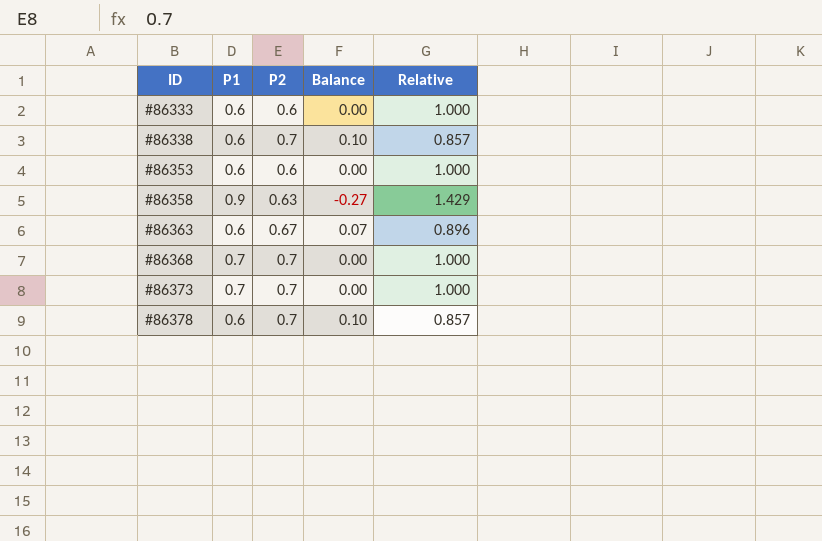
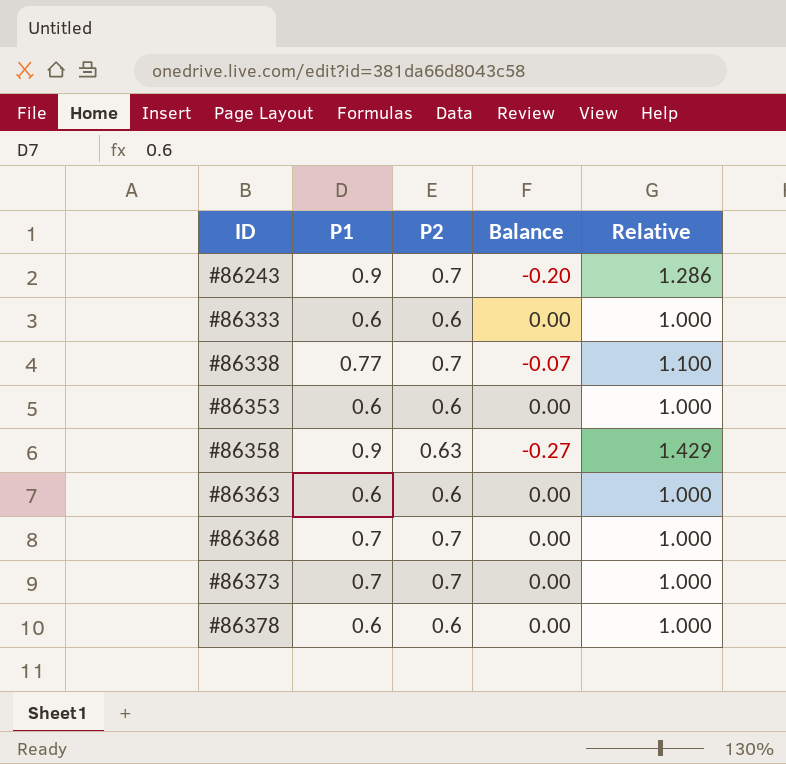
row #86243: none -> 0.9 | 0.7 | -0.20 | 1.286
#86338 | P1: 0.6 -> 0.77
#86338 | Balance: 0.10 -> -0.07
#86338 | Relative: 0.857 -> 1.100
#86363 | P2: 0.67 -> 0.6
#86363 | Balance: 0.07 -> 0.00
#86363 | Relative: 0.896 -> 1.000
#86378 | P2: 0.7 -> 0.6
#86378 | Balance: 0.10 -> 0.00
#86378 | Relative: 0.857 -> 1.000

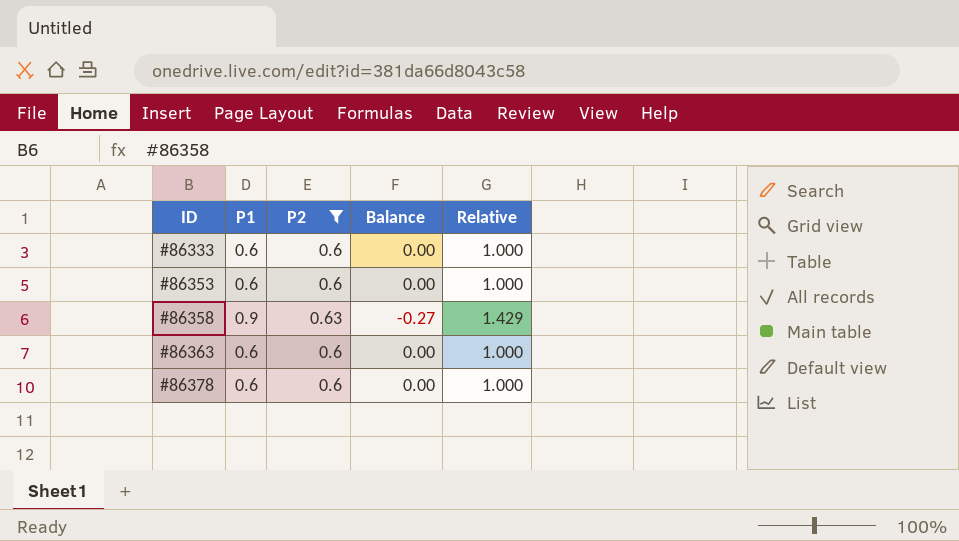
filter: none -> P2 != 0.7

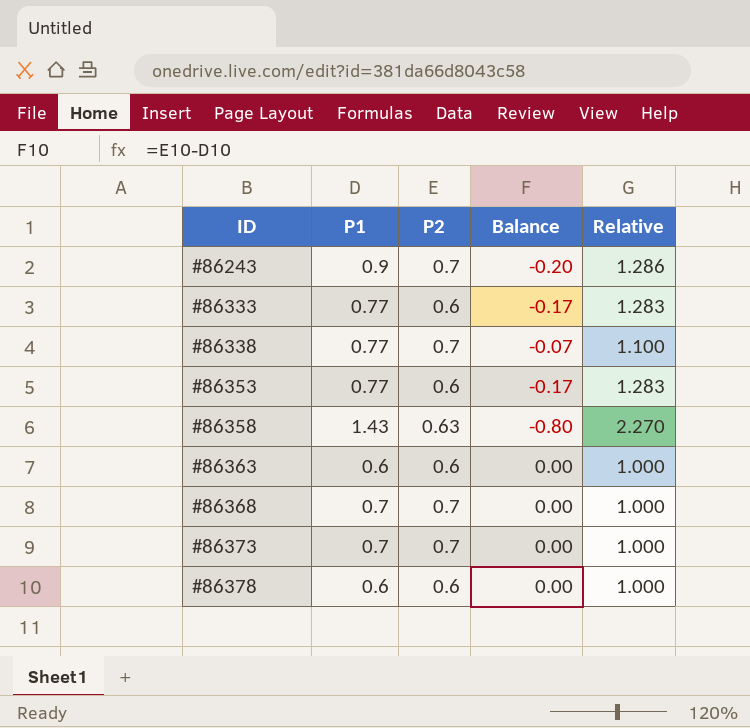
filter: P2 != 0.7 -> none
#86333 | P1: 0.6 -> 0.77
#86333 | Balance: 0.00 -> -0.17
#86333 | Relative: 1.000 -> 1.283
#86353 | P1: 0.6 -> 0.77
#86353 | Balance: 0.00 -> -0.17
#86353 | Relative: 1.000 -> 1.283
#86358 | P1: 0.9 -> 1.43
#86358 | Balance: -0.27 -> -0.80
#86358 | Relative: 1.429 -> 2.270

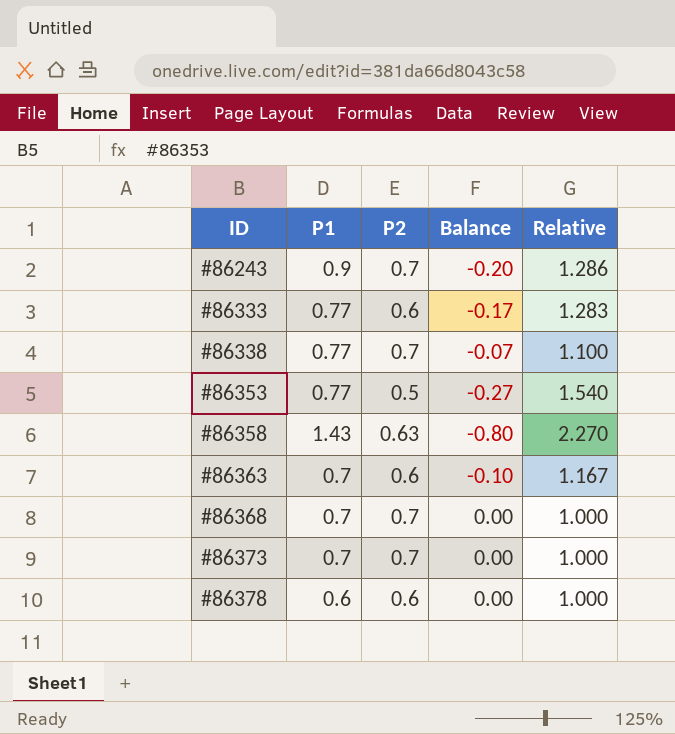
#86353 | P2: 0.6 -> 0.5
#86353 | Balance: -0.17 -> -0.27
#86353 | Relative: 1.283 -> 1.540
#86363 | P1: 0.6 -> 0.7
#86363 | Balance: 0.00 -> -0.10
#86363 | Relative: 1.000 -> 1.167

